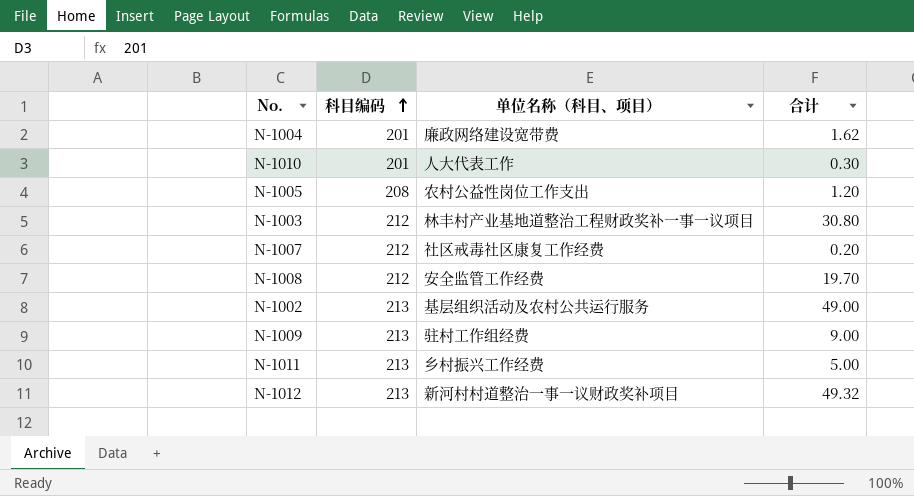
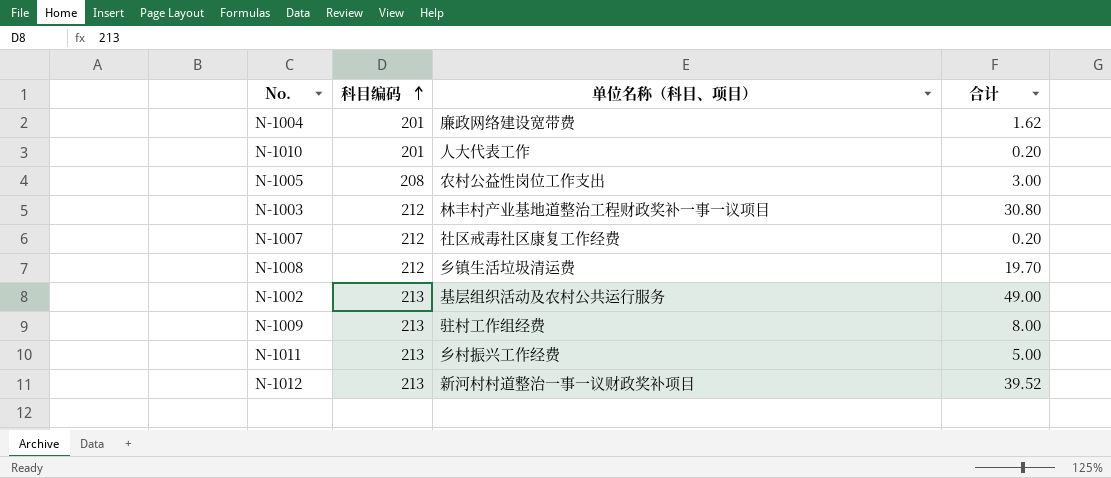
N-1010 | 合计: 0.30 -> 0.20
N-1005 | 合计: 1.20 -> 3.00
N-1008 | 单位名称（科目、项目）: 安全监管工作经费 -> 乡镇生活垃圾清运费
N-1009 | 合计: 9.00 -> 8.00
N-1012 | 合计: 49.32 -> 39.52

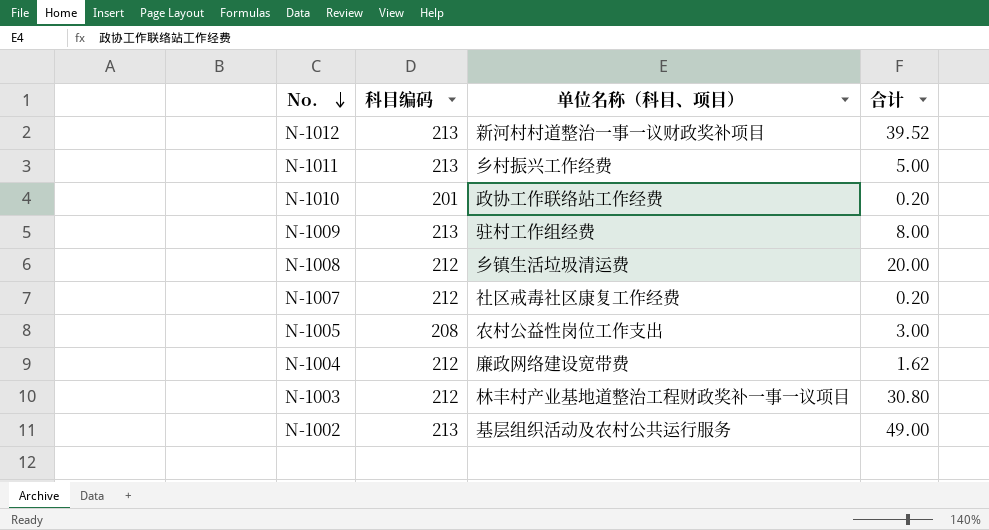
row order: 科目编码 ascending -> No. descending
N-1010 | 单位名称（科目、项目）: 人大代表工作 -> 政协工作联络站工作经费
N-1008 | 合计: 19.70 -> 20.00
N-1004 | 科目编码: 201 -> 212

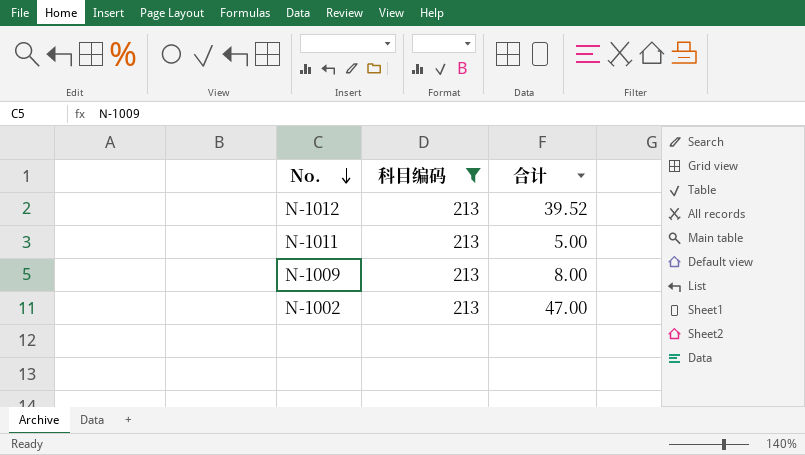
filter: none -> 科目编码 = 213
column 单位名称（科目、项目） | position: 3 -> none
N-1002 | 合计: 49.00 -> 47.00

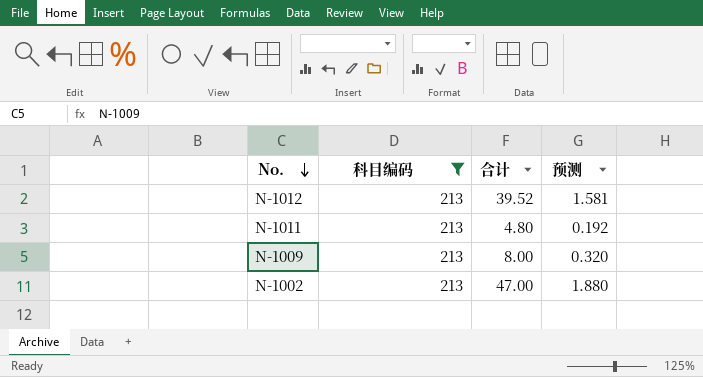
column 预测 | formula: none -> [合计] * 0.04
N-1011 | 合计: 5.00 -> 4.80

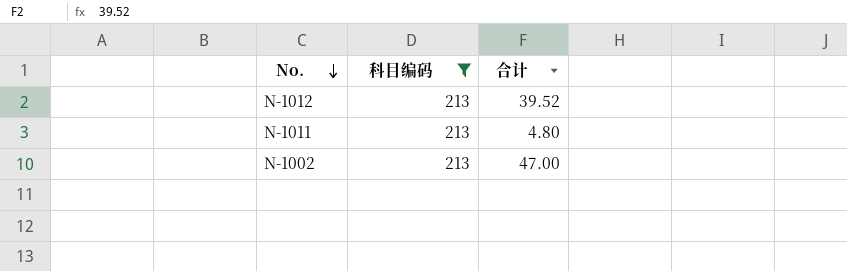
column 预测 | formula: [合计] * 0.04 -> none
row N-1009: 213 | 8.00 | 0.320 -> none

